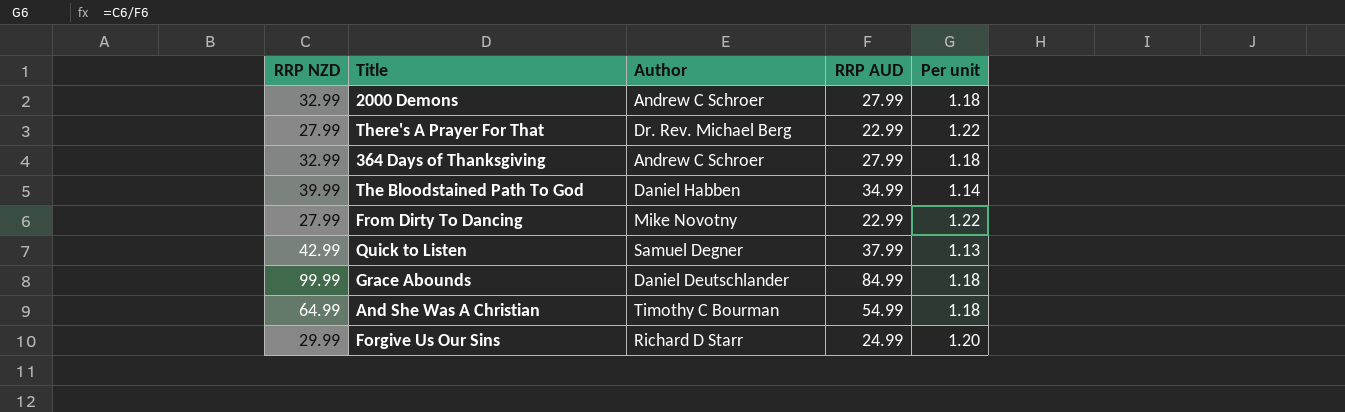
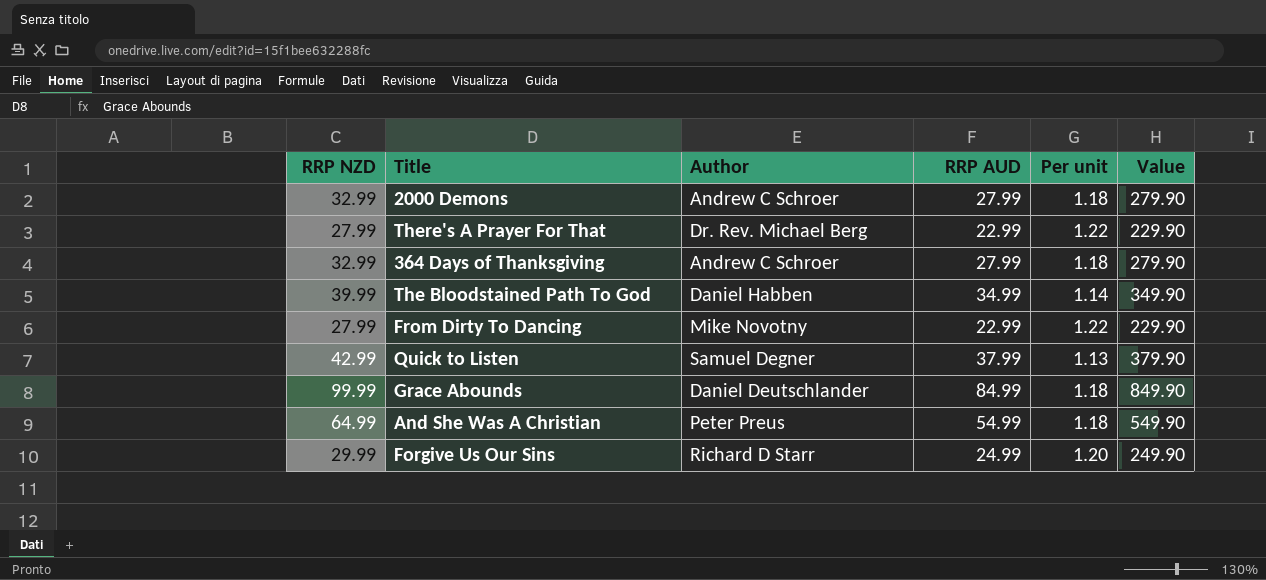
column Value | formula: none -> [RRP AUD] * 10
And She Was A Christian | Author: Timothy C Bourman -> Peter Preus

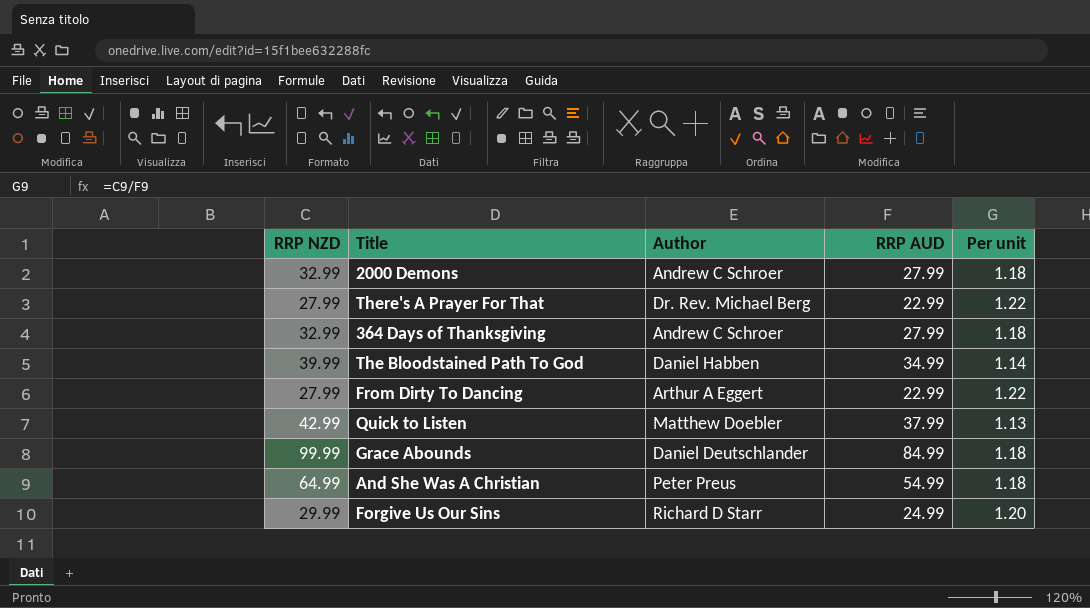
column Value | formula: [RRP AUD] * 10 -> none
From Dirty To Dancing | Author: Mike Novotny -> Arthur A Eggert
Quick to Listen | Author: Samuel Degner -> Matthew Doebler

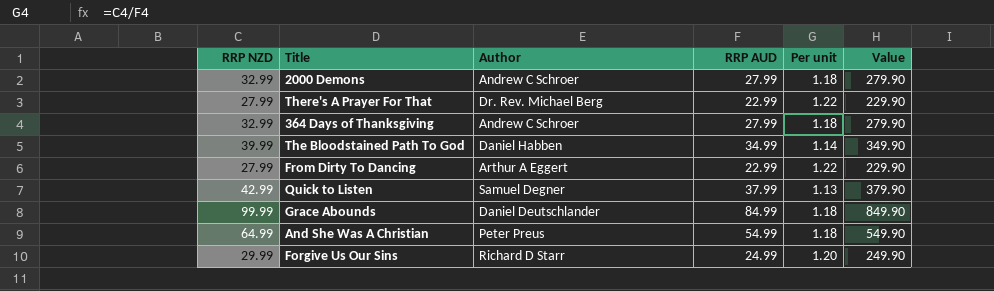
column Value | formula: none -> [RRP AUD] * 10
Quick to Listen | Author: Matthew Doebler -> Samuel Degner

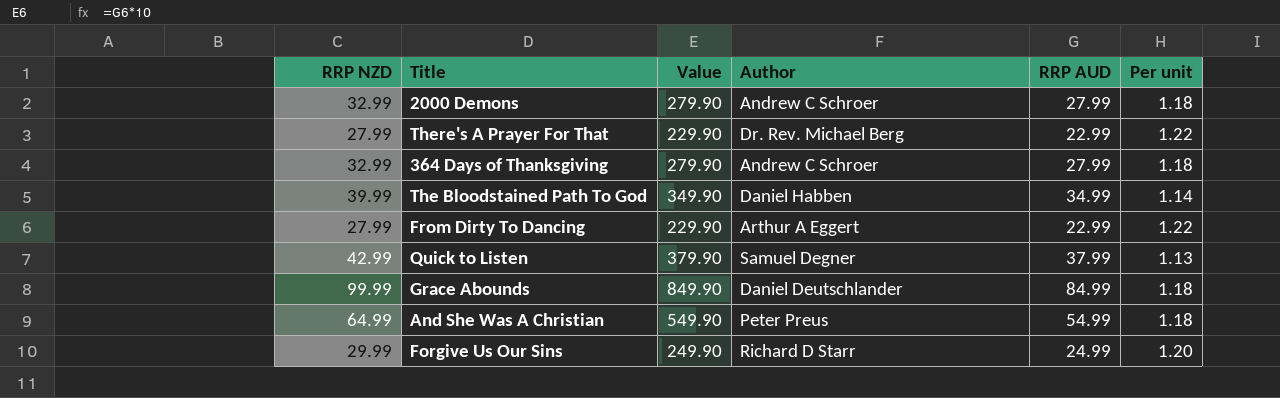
column Value | position: 6 -> 3

